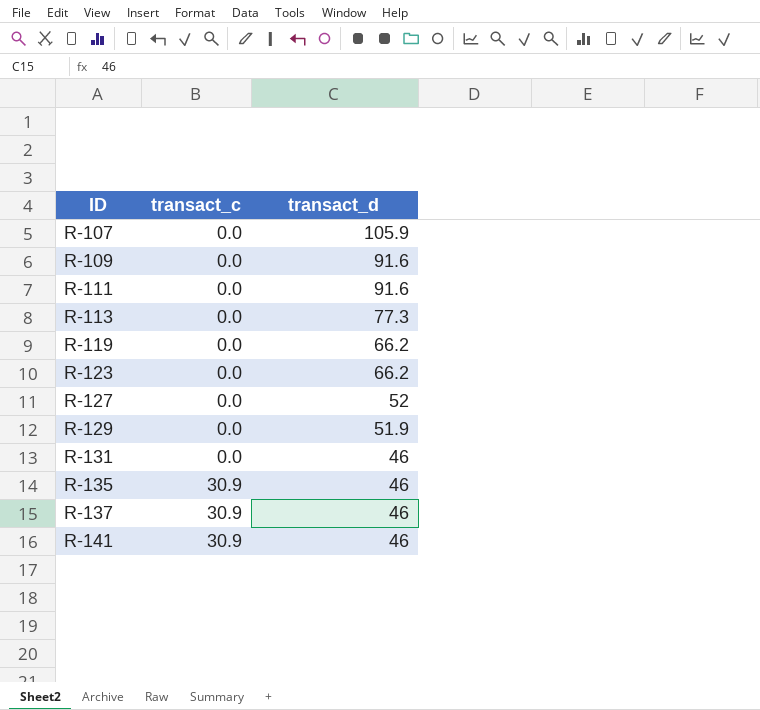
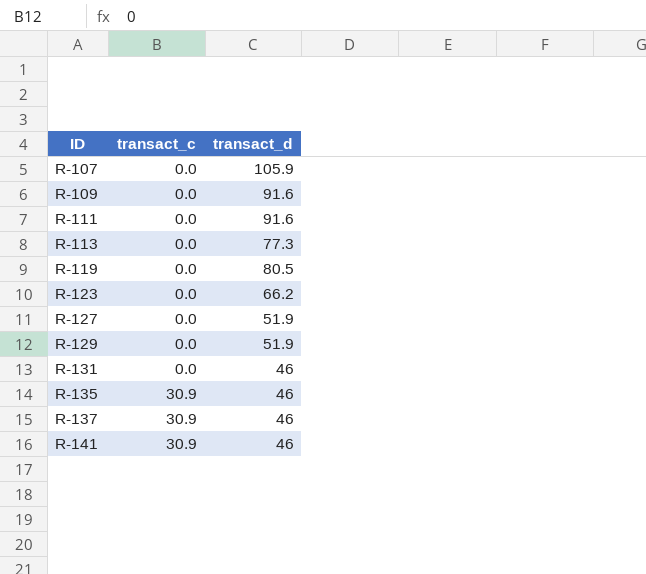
R-119 | transact_d: 66.2 -> 80.5
R-127 | transact_d: 52 -> 51.9

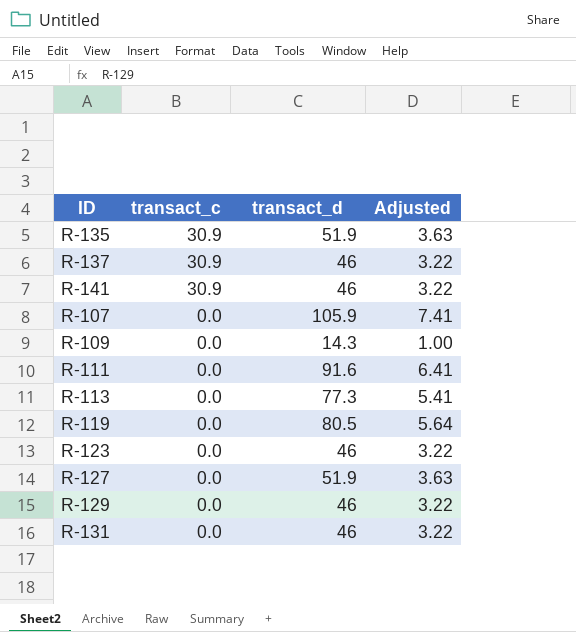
row order: ID ascending -> transact_c descending
column Adjusted | formula: none -> [transact_d] * 0.07
R-135 | transact_d: 46 -> 51.9
R-109 | transact_d: 91.6 -> 14.3
R-123 | transact_d: 66.2 -> 46
R-129 | transact_d: 51.9 -> 46

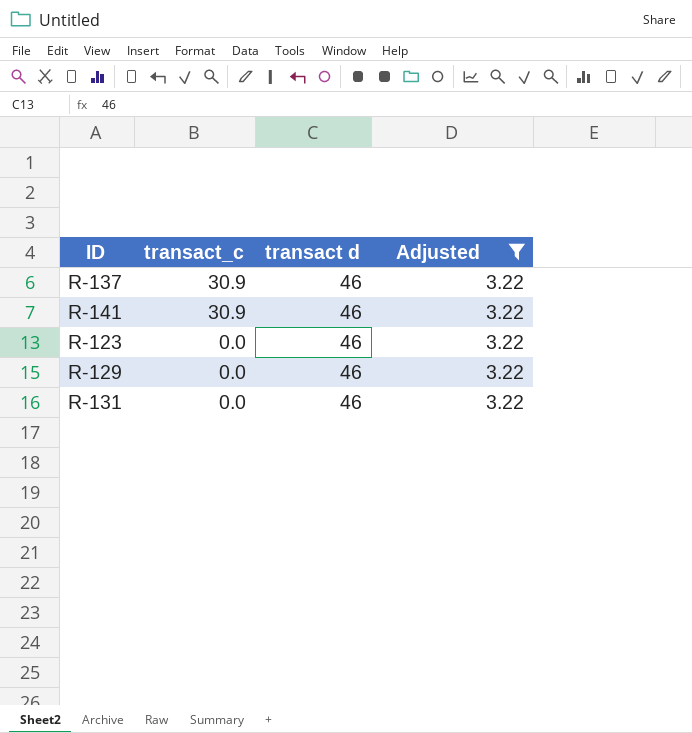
filter: none -> Adjusted = 3.22
column name: transact_d -> transact d

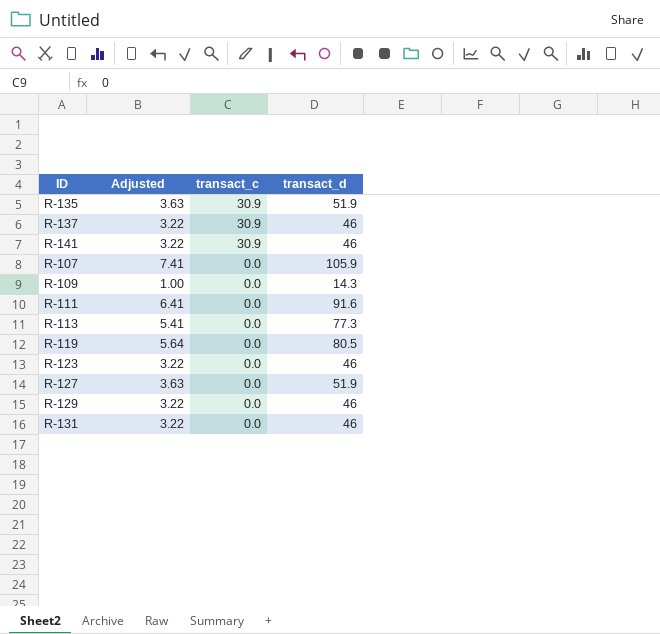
filter: Adjusted = 3.22 -> none
column Adjusted | position: 4 -> 2
column name: transact d -> transact_d

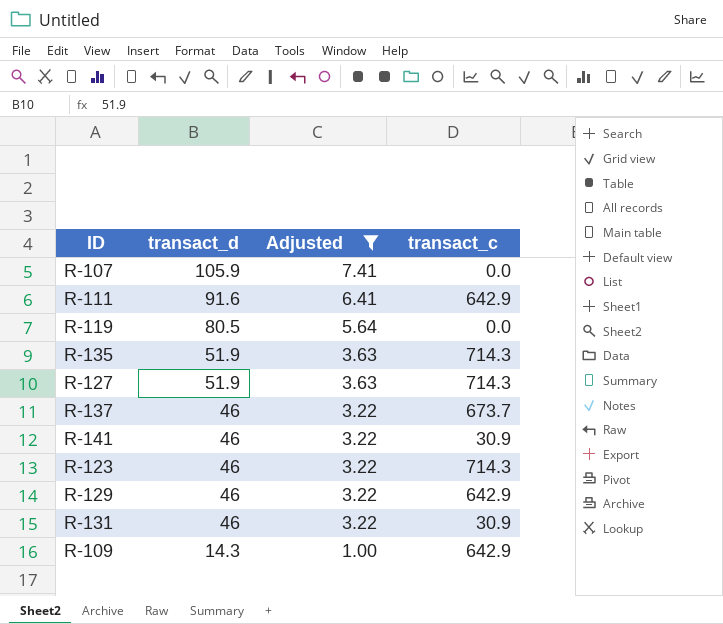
filter: none -> Adjusted != 5.41
row order: transact_c descending -> transact_d descending
column transact_d | position: 4 -> 2
R-111 | transact_c: 0.0 -> 642.9
R-135 | transact_c: 30.9 -> 714.3
R-127 | transact_c: 0.0 -> 714.3
R-137 | transact_c: 30.9 -> 673.7
R-123 | transact_c: 0.0 -> 714.3
R-129 | transact_c: 0.0 -> 642.9
R-131 | transact_c: 0.0 -> 30.9
R-109 | transact_c: 0.0 -> 642.9

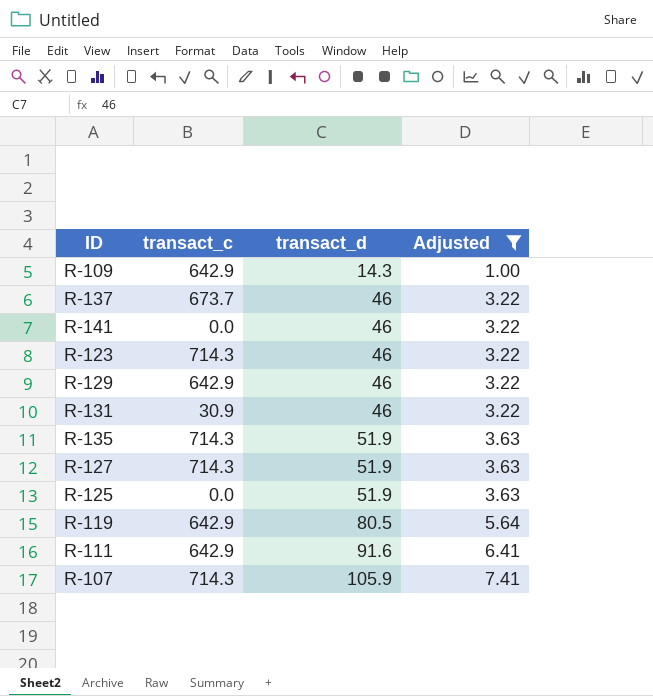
row order: transact_d descending -> transact_d ascending
column transact_c | position: 4 -> 2
R-141 | transact_c: 30.9 -> 0.0
row R-125: none -> 0.0 | 51.9 | 3.63
R-119 | transact_c: 0.0 -> 642.9
R-107 | transact_c: 0.0 -> 714.3

